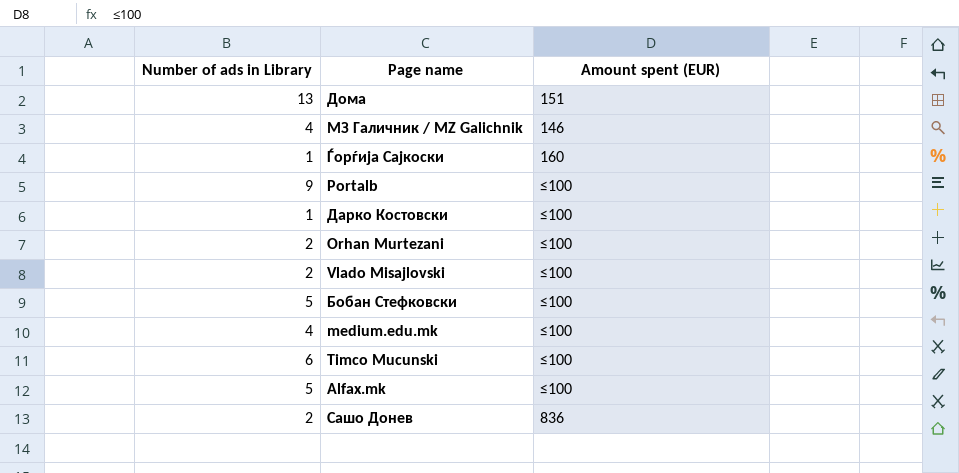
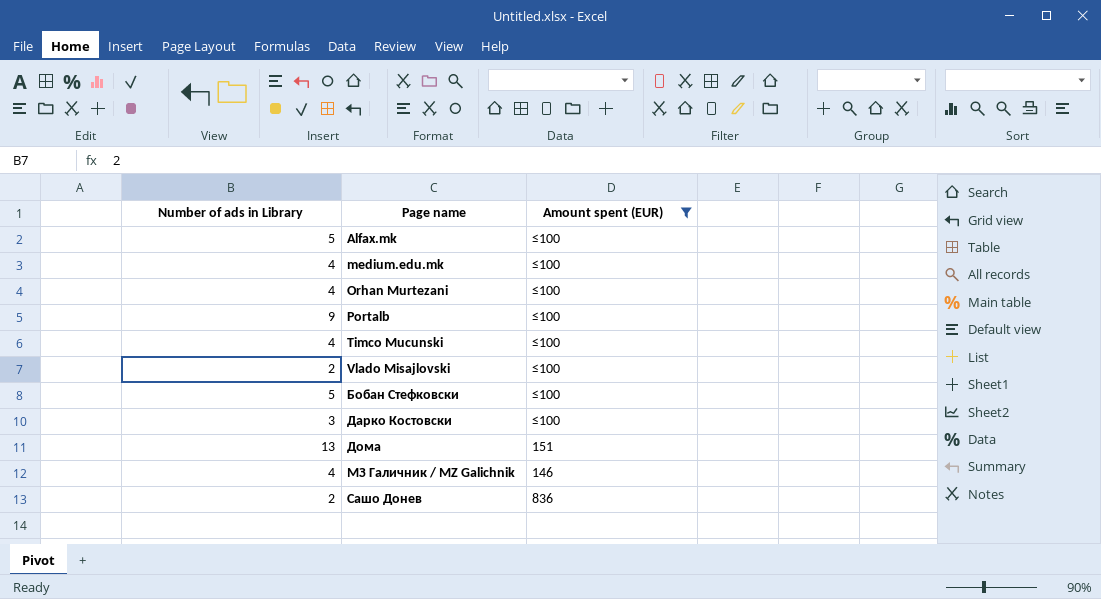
filter: none -> Amount spent (EUR) != 160
row order: none -> Page name ascending
Orhan Murtezani | Number of ads in Library: 2 -> 4
Timco Mucunski | Number of ads in Library: 6 -> 4
Дарко Костовски | Number of ads in Library: 1 -> 3

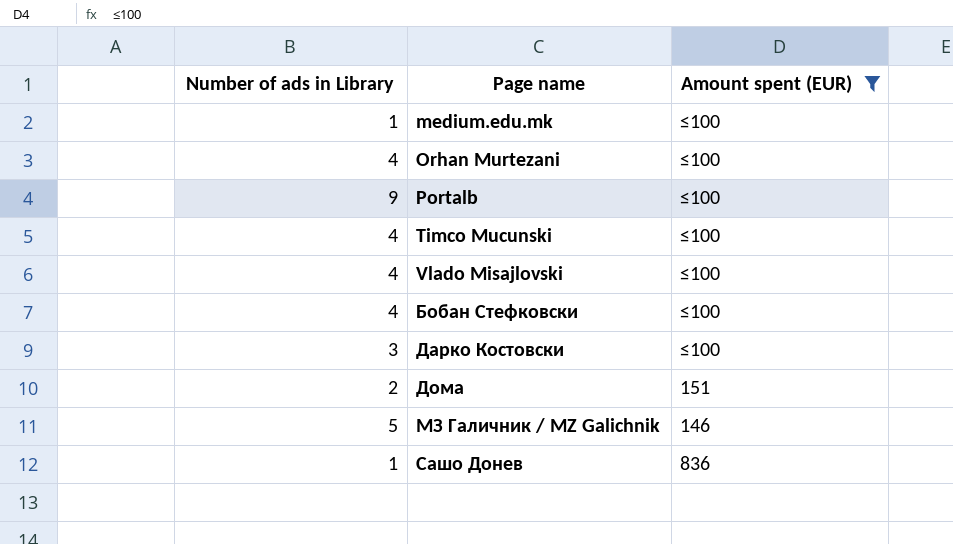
row Alfax.mk: 5 | ≤100 -> none
medium.edu.mk | Number of ads in Library: 4 -> 1
Vlado Misajlovski | Number of ads in Library: 2 -> 4
Бобан Стефковски | Number of ads in Library: 5 -> 4
Дома | Number of ads in Library: 13 -> 2
МЗ Галичник / MZ Galichnik | Number of ads in Library: 4 -> 5
Сашо Донев | Number of ads in Library: 2 -> 1

